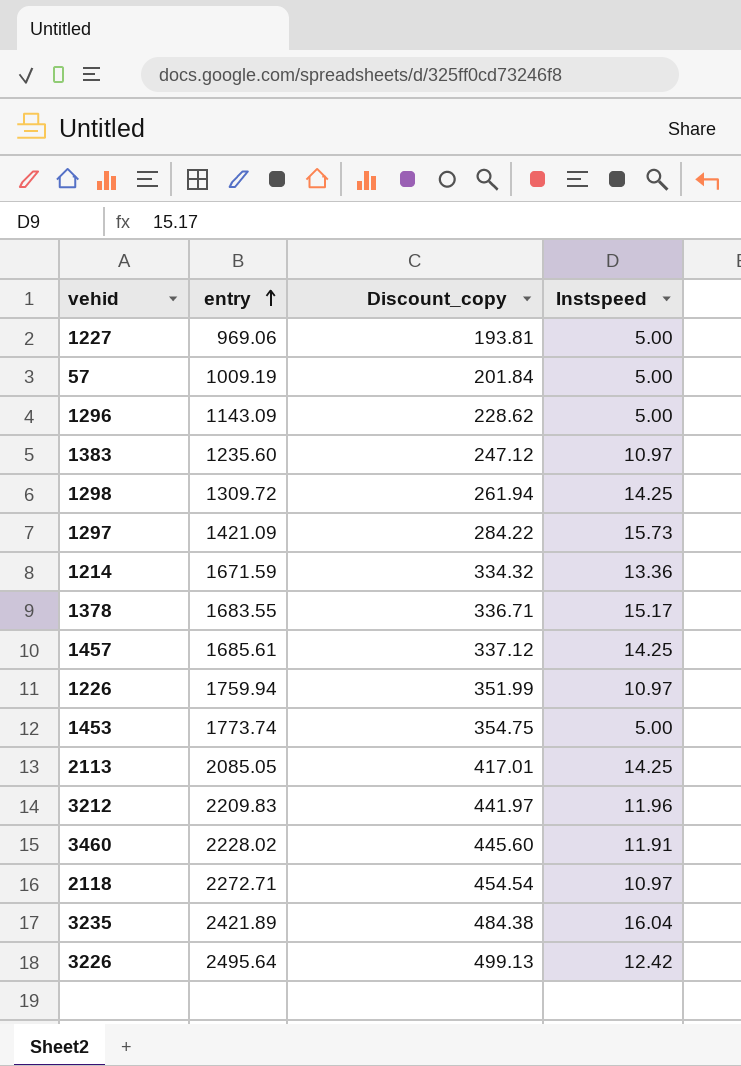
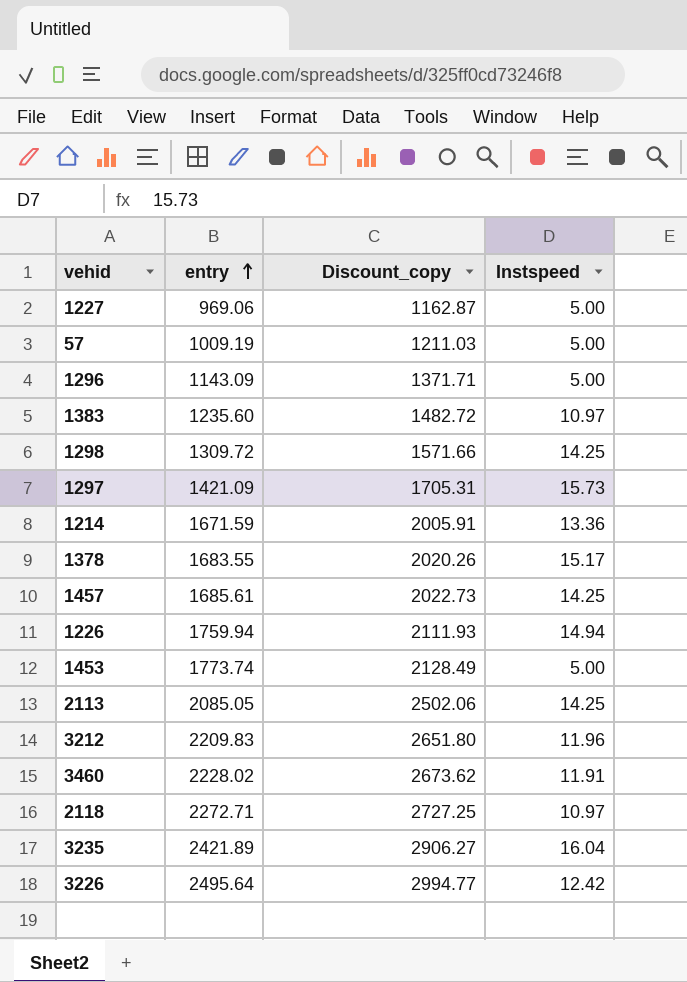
column Discount_copy | formula: [entry] * 0.2 -> [entry] * 1.2
1226 | Instspeed: 10.97 -> 14.94

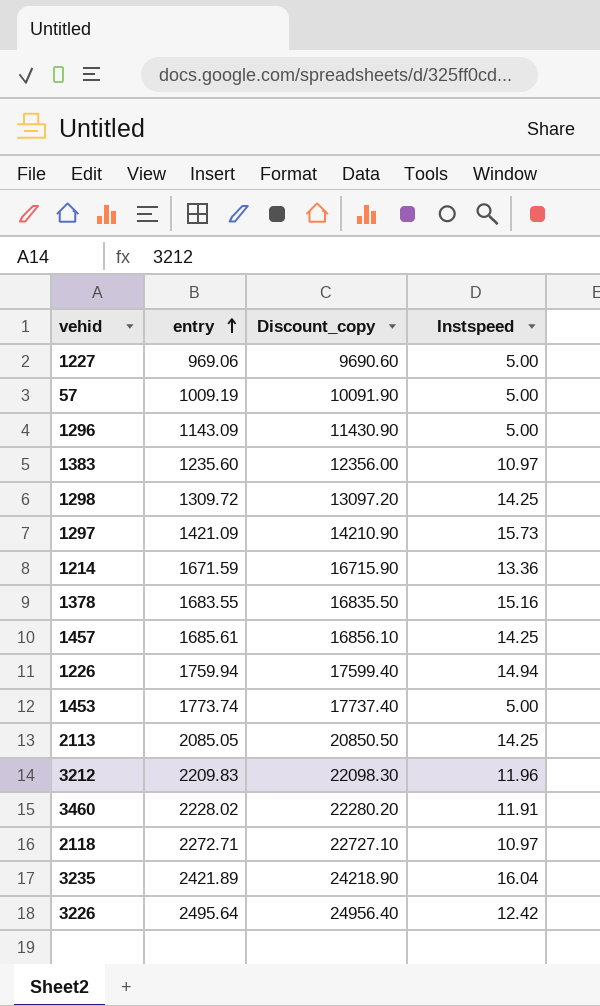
column Discount_copy | formula: [entry] * 1.2 -> [entry] * 10
1378 | Instspeed: 15.17 -> 15.16

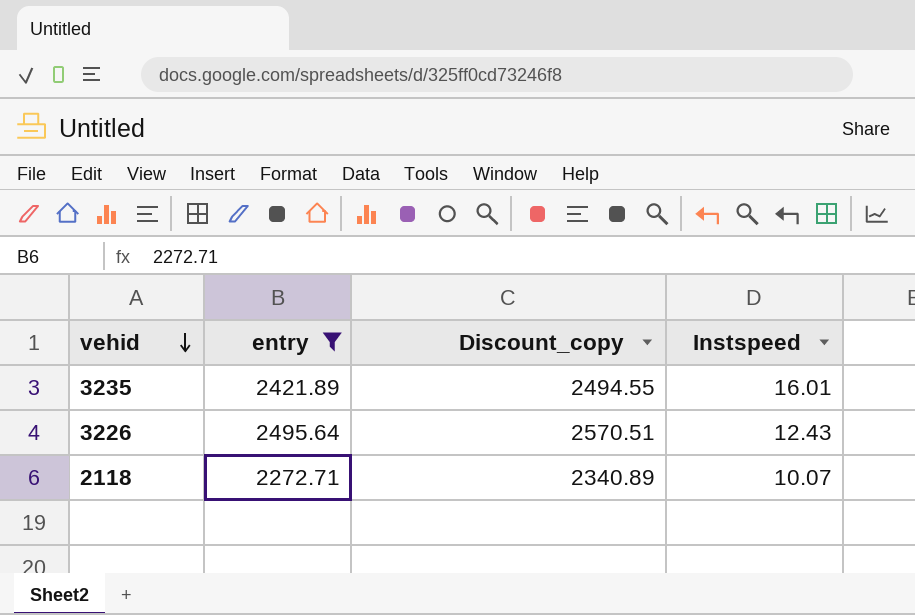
filter: none -> entry >= 2272.71
row order: entry ascending -> vehid descending
column Discount_copy | formula: [entry] * 10 -> [entry] * 1.03
3235 | Instspeed: 16.04 -> 16.01
3226 | Instspeed: 12.42 -> 12.43
2118 | Instspeed: 10.97 -> 10.07

